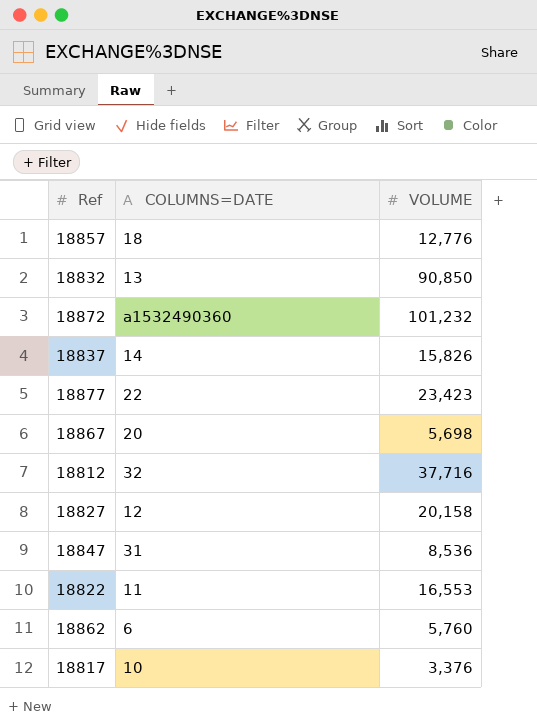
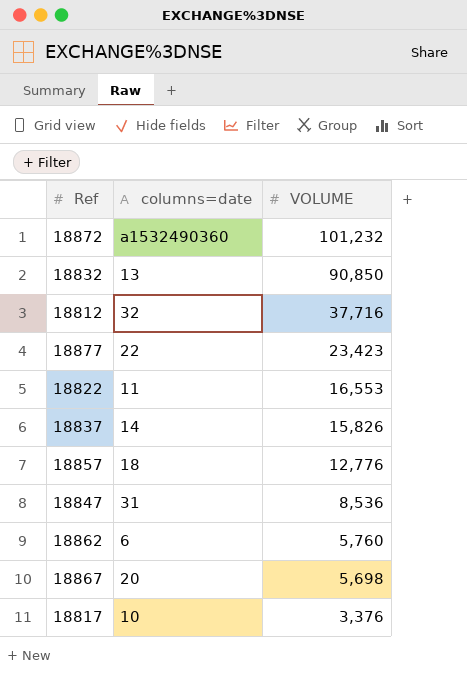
row order: none -> VOLUME descending
column name: COLUMNS=DATE -> columns=date
row 18827: 12 | 20,158 -> none

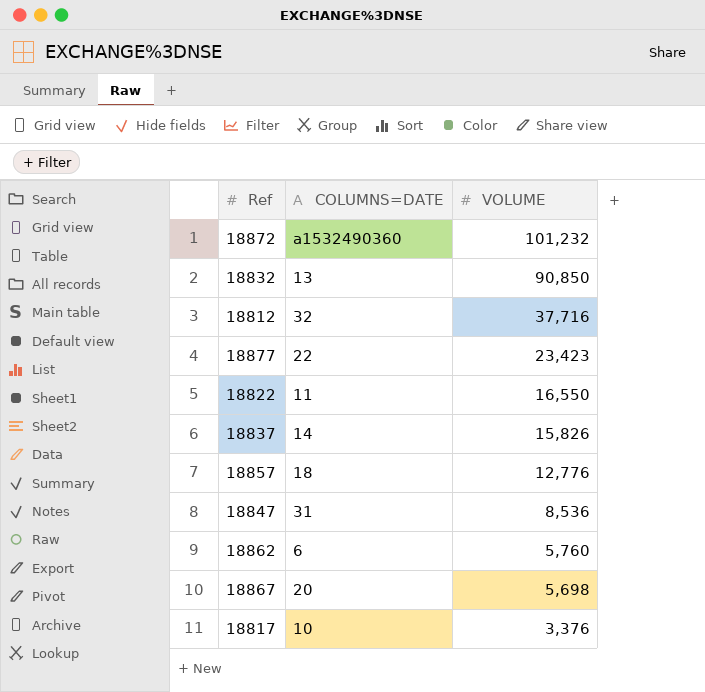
column name: columns=date -> COLUMNS=DATE
18822 | VOLUME: 16,553 -> 16,550

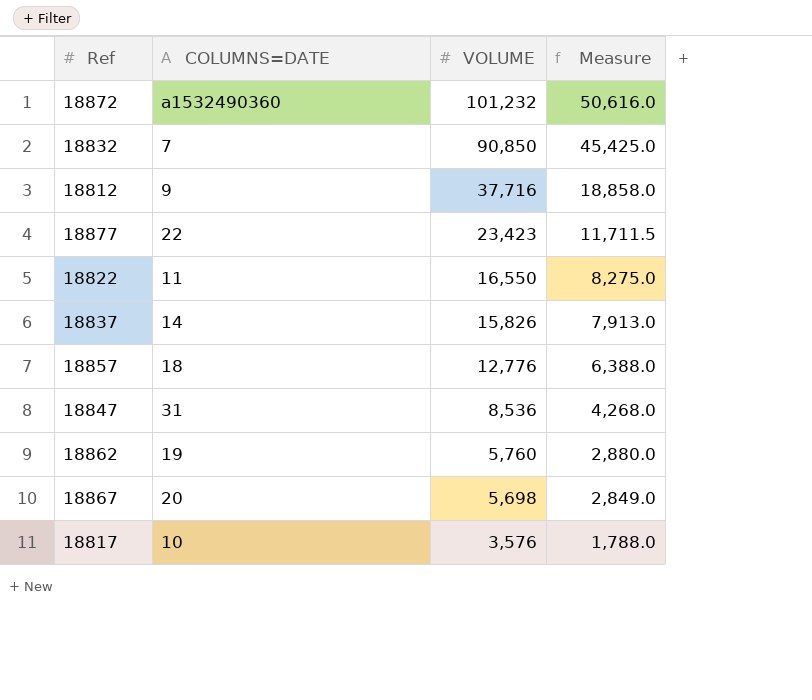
column Measure | formula: none -> [VOLUME] * 0.5
18832 | COLUMNS=DATE: 13 -> 7
18812 | COLUMNS=DATE: 32 -> 9
18862 | COLUMNS=DATE: 6 -> 19
18817 | VOLUME: 3,376 -> 3,576

